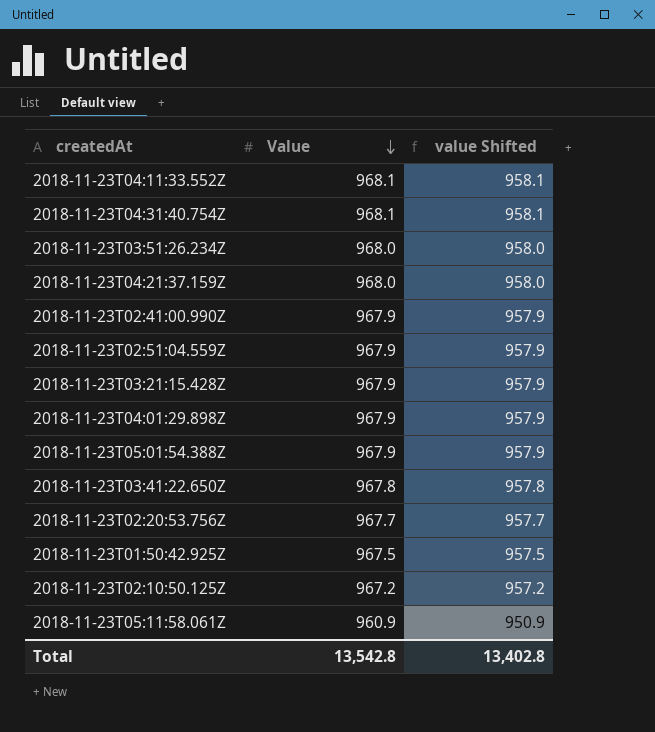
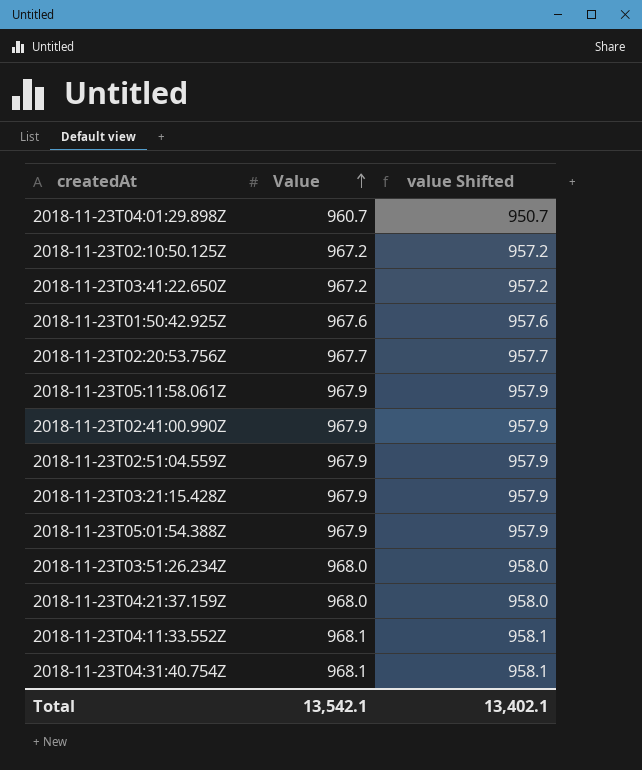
row order: Value descending -> Value ascending
2018-11-23T04:01:29.898Z | Value: 967.9 -> 960.7
2018-11-23T04:01:29.898Z | value Shifted: 957.9 -> 950.7
2018-11-23T03:41:22.650Z | Value: 967.8 -> 967.2
2018-11-23T03:41:22.650Z | value Shifted: 957.8 -> 957.2
2018-11-23T01:50:42.925Z | Value: 967.5 -> 967.6
2018-11-23T01:50:42.925Z | value Shifted: 957.5 -> 957.6
2018-11-23T05:11:58.061Z | Value: 960.9 -> 967.9
2018-11-23T05:11:58.061Z | value Shifted: 950.9 -> 957.9
Total | Value: 13,542.8 -> 13,542.1
Total | value Shifted: 13,402.8 -> 13,402.1

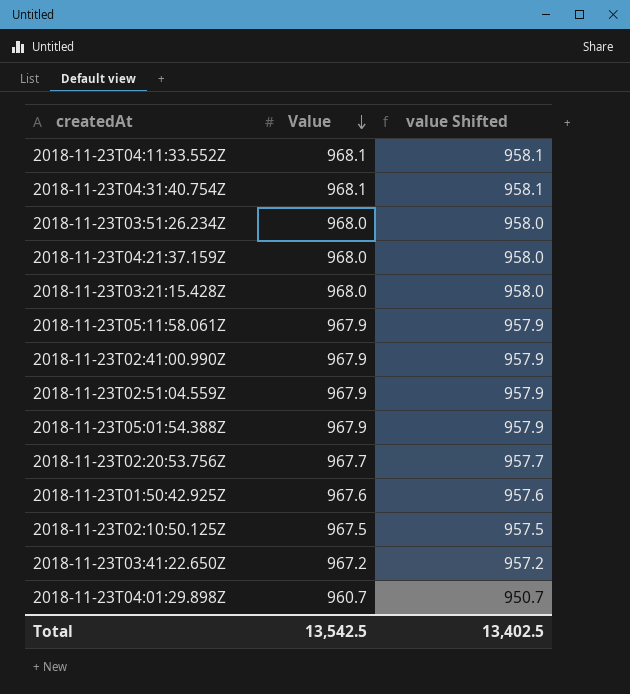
row order: Value ascending -> Value descending
2018-11-23T03:21:15.428Z | Value: 967.9 -> 968.0
2018-11-23T03:21:15.428Z | value Shifted: 957.9 -> 958.0
2018-11-23T02:10:50.125Z | Value: 967.2 -> 967.5
2018-11-23T02:10:50.125Z | value Shifted: 957.2 -> 957.5
Total | Value: 13,542.1 -> 13,542.5
Total | value Shifted: 13,402.1 -> 13,402.5

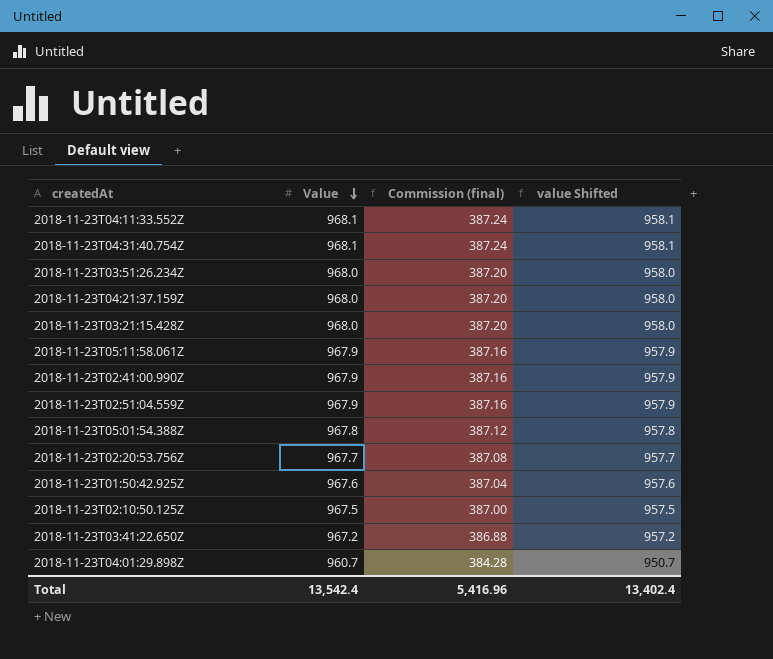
column Commission (final) | formula: none -> [Value] * 0.4
2018-11-23T05:01:54.388Z | Value: 967.9 -> 967.8
2018-11-23T05:01:54.388Z | value Shifted: 957.9 -> 957.8
Total | Value: 13,542.5 -> 13,542.4
Total | value Shifted: 13,402.5 -> 13,402.4

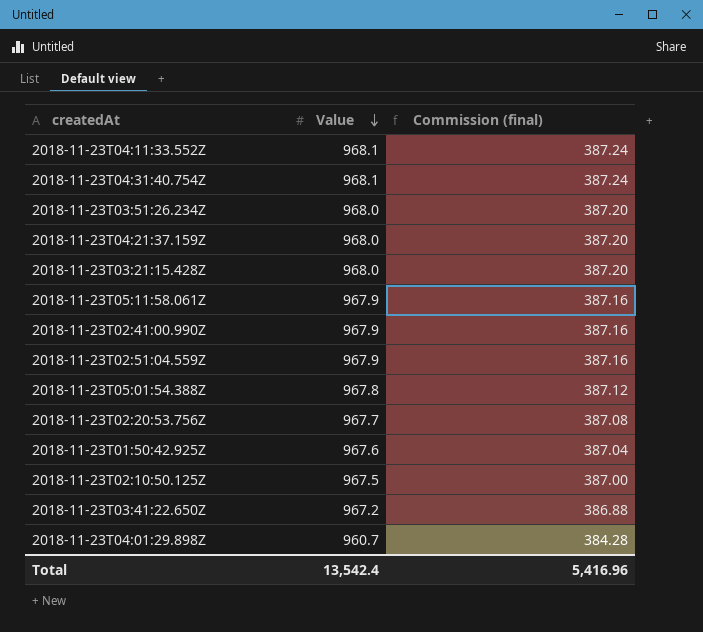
column value Shifted | formula: [Value] - 10 -> none

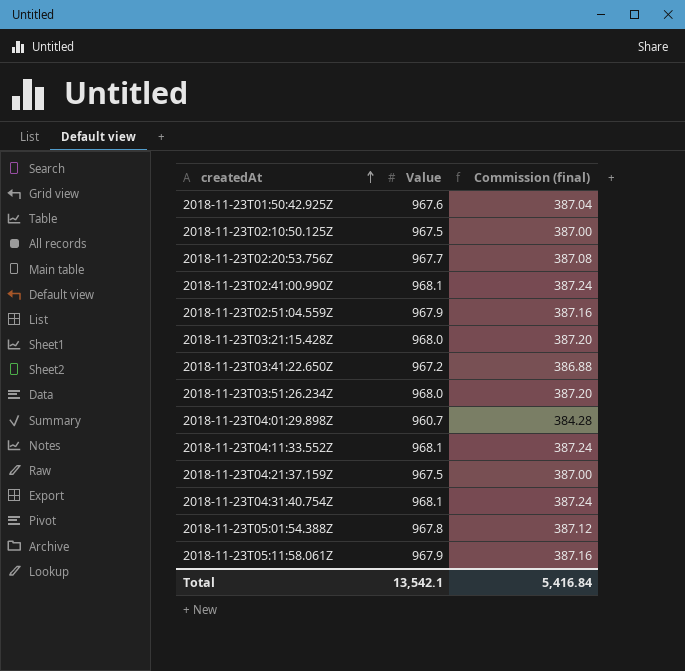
row order: Value descending -> createdAt ascending
2018-11-23T02:41:00.990Z | Value: 967.9 -> 968.1
2018-11-23T02:41:00.990Z | Commission (final): 387.16 -> 387.24
2018-11-23T04:21:37.159Z | Value: 968.0 -> 967.5
2018-11-23T04:21:37.159Z | Commission (final): 387.20 -> 387.00
Total | Value: 13,542.4 -> 13,542.1
Total | Commission (final): 5,416.96 -> 5,416.84

